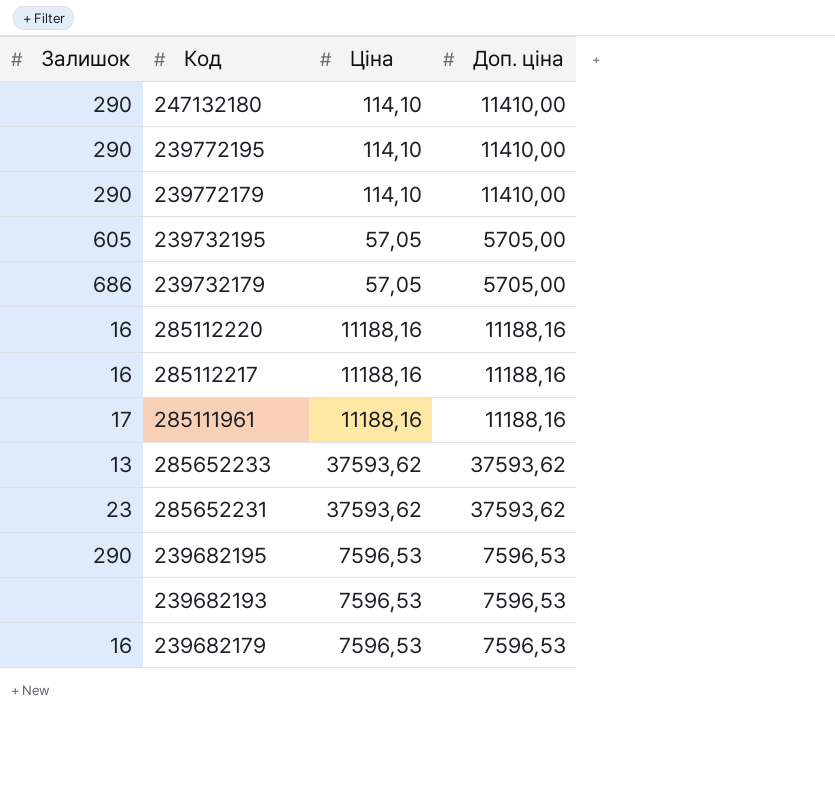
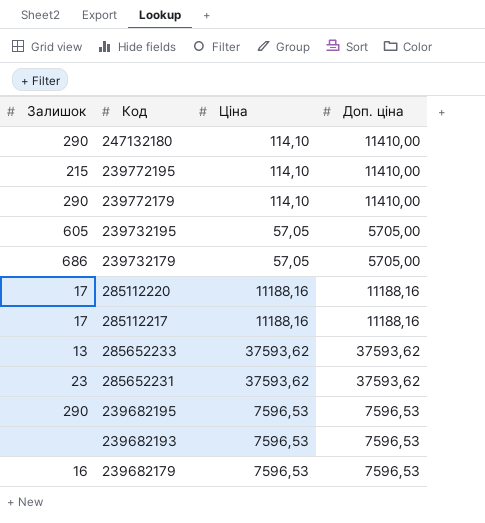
row 285111961: 17 | 11188,16 | 11188,16 -> none
239772195 | Залишок: 290 -> 215
285112220 | Залишок: 16 -> 17
285112217 | Залишок: 16 -> 17

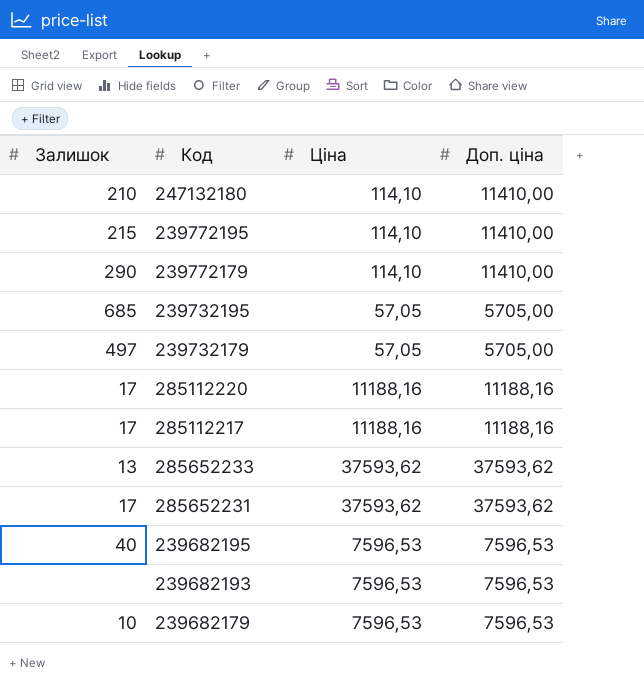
247132180 | Залишок: 290 -> 210
239732195 | Залишок: 605 -> 685
239732179 | Залишок: 686 -> 497
285652231 | Залишок: 23 -> 17
239682195 | Залишок: 290 -> 40
239682179 | Залишок: 16 -> 10

